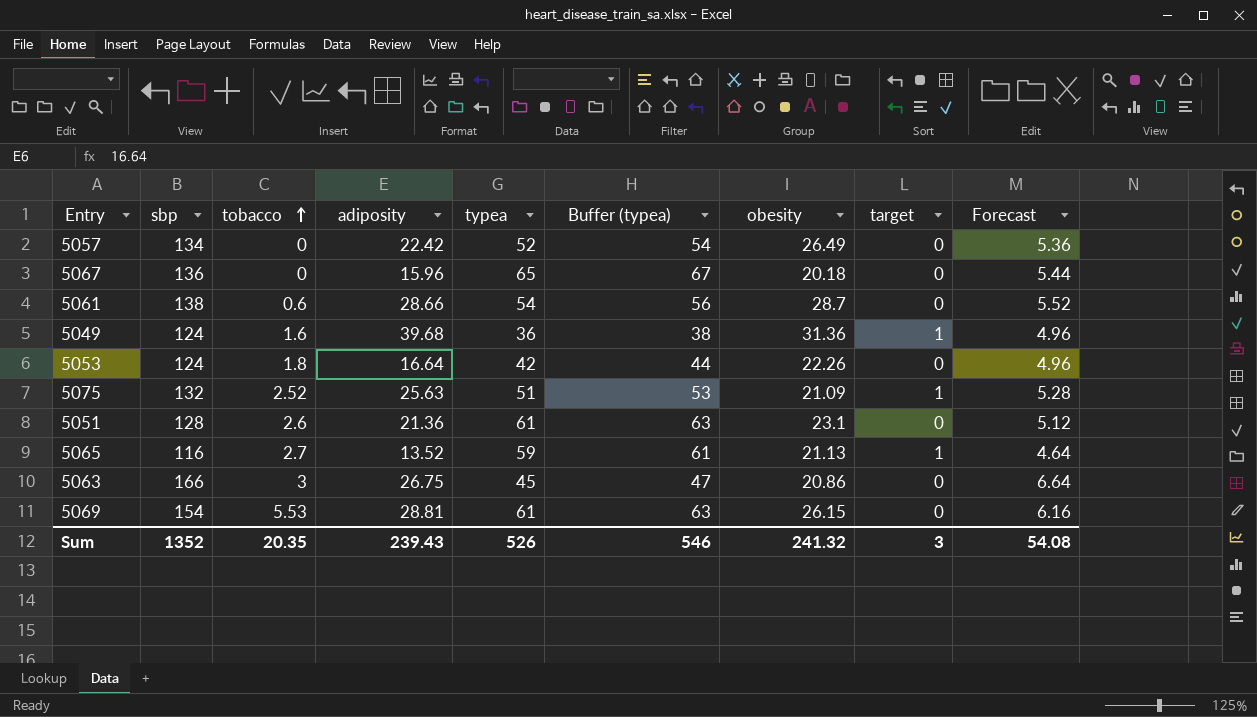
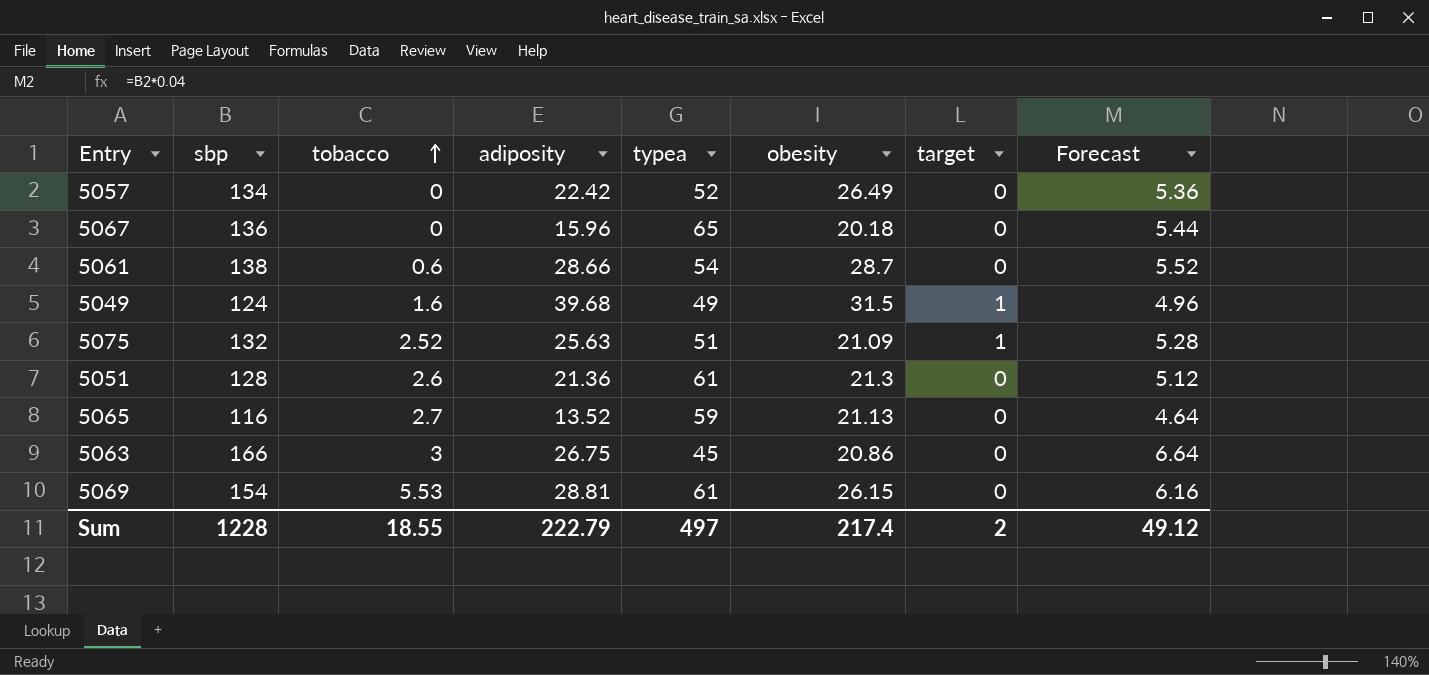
column Buffer (typea) | formula: [typea] + 2 -> none
row 5053: 124 | 1.8 | 16.64 | 42 | 44 | 22.26 | 0 | 4.96 -> none
5049 | typea: 36 -> 49
5049 | obesity: 31.36 -> 31.5
5051 | obesity: 23.1 -> 21.3
5065 | target: 1 -> 0
Sum | sbp: 1352 -> 1228
Sum | tobacco: 20.35 -> 18.55
Sum | adiposity: 239.43 -> 222.79
Sum | typea: 526 -> 497
Sum | obesity: 241.32 -> 217.4
Sum | target: 3 -> 2
Sum | Forecast: 54.08 -> 49.12

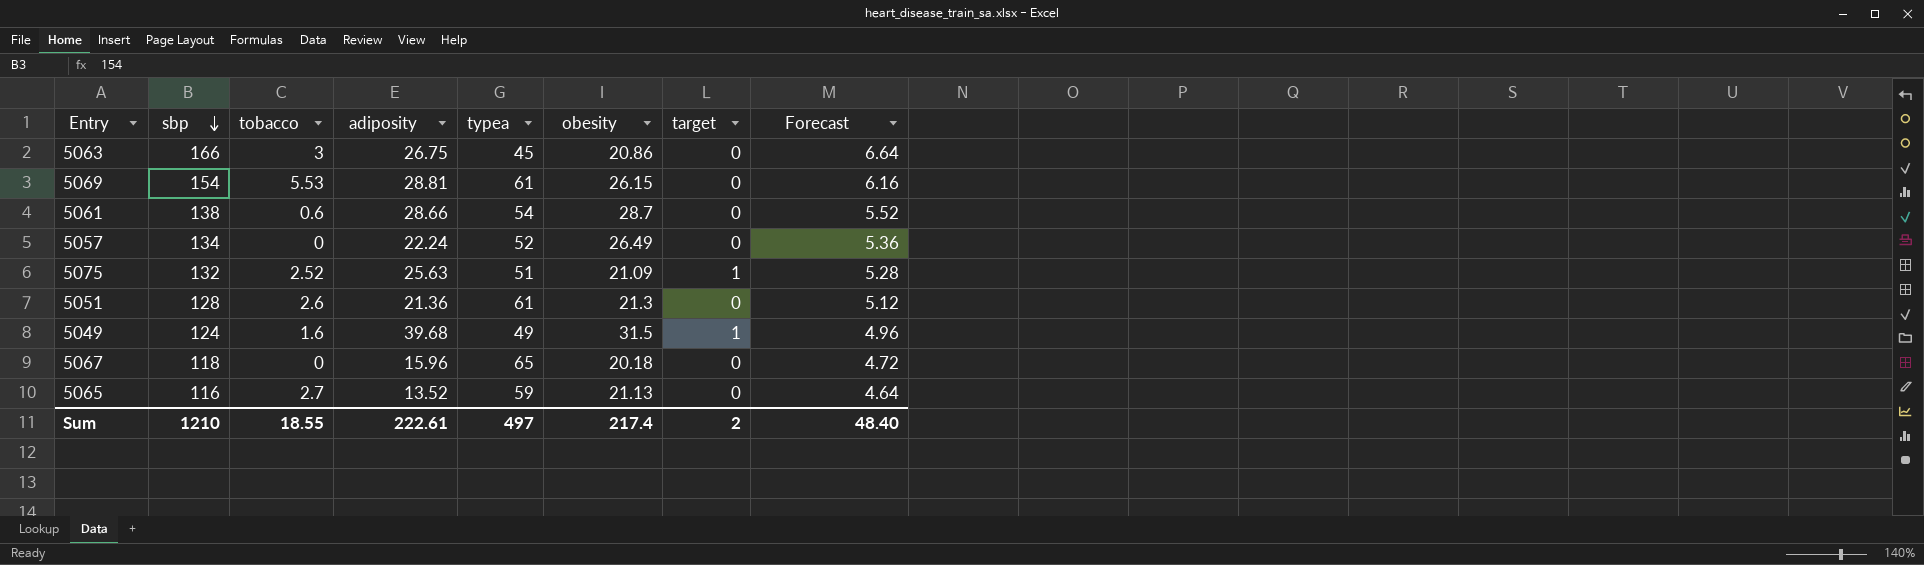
row order: tobacco ascending -> sbp descending
5057 | adiposity: 22.42 -> 22.24
5067 | sbp: 136 -> 118
5067 | Forecast: 5.44 -> 4.72
Sum | sbp: 1228 -> 1210
Sum | adiposity: 222.79 -> 222.61
Sum | Forecast: 49.12 -> 48.40

